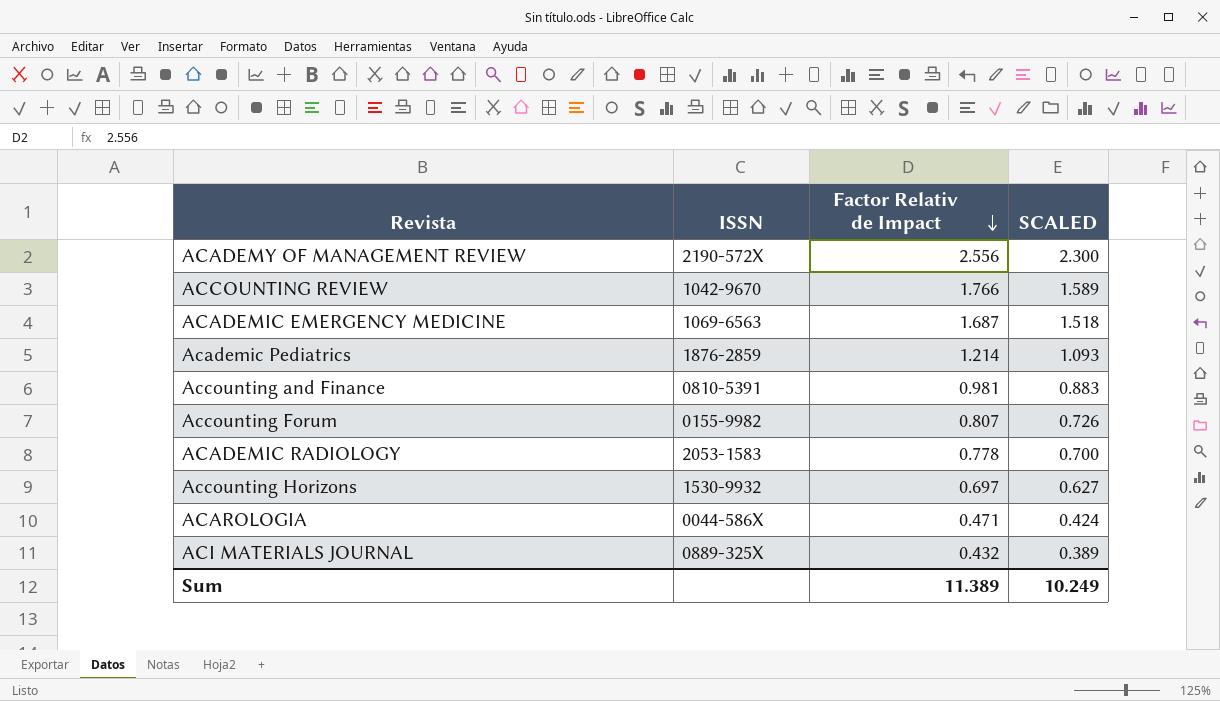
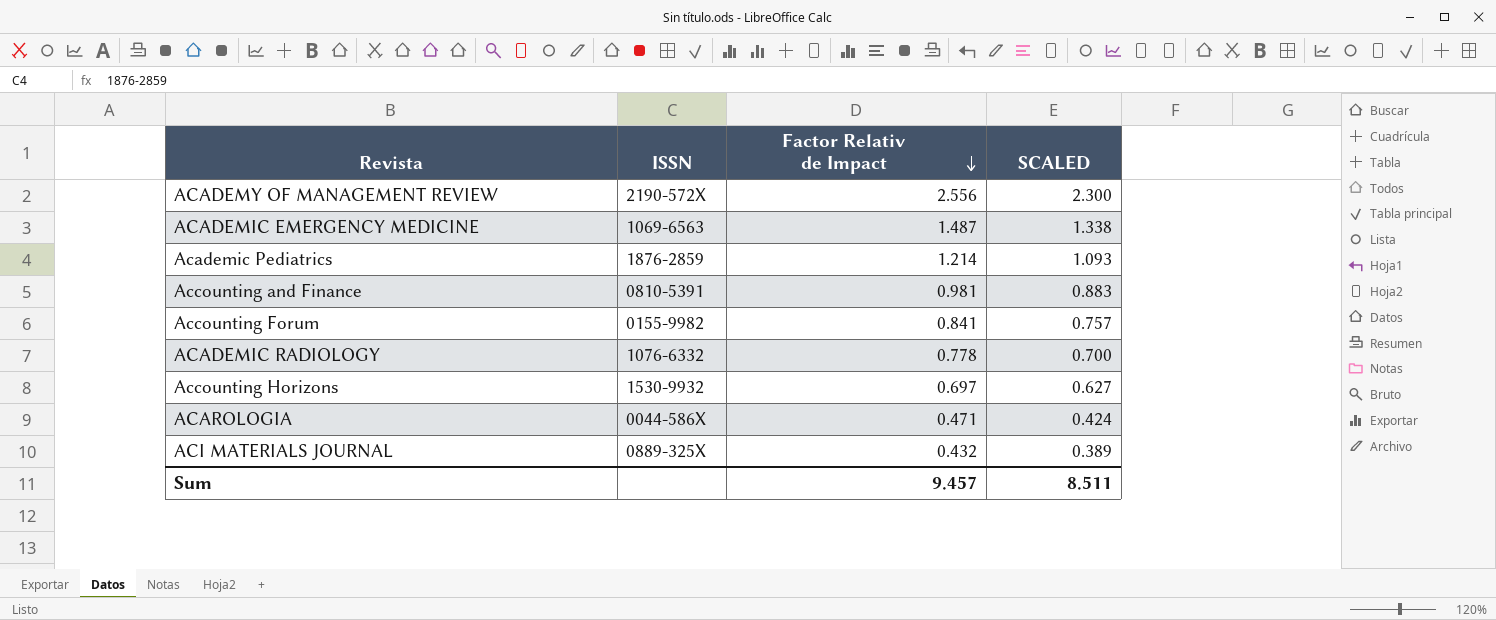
row ACCOUNTING REVIEW: 1042-9670 | 1.766 | 1.589 -> none
ACADEMIC EMERGENCY MEDICINE | Factor Relativ de Impact: 1.687 -> 1.487
ACADEMIC EMERGENCY MEDICINE | SCALED: 1.518 -> 1.338
Accounting Forum | Factor Relativ de Impact: 0.807 -> 0.841
Accounting Forum | SCALED: 0.726 -> 0.757
ACADEMIC RADIOLOGY | ISSN: 2053-1583 -> 1076-6332
Sum | Factor Relativ de Impact: 11.389 -> 9.457
Sum | SCALED: 10.249 -> 8.511

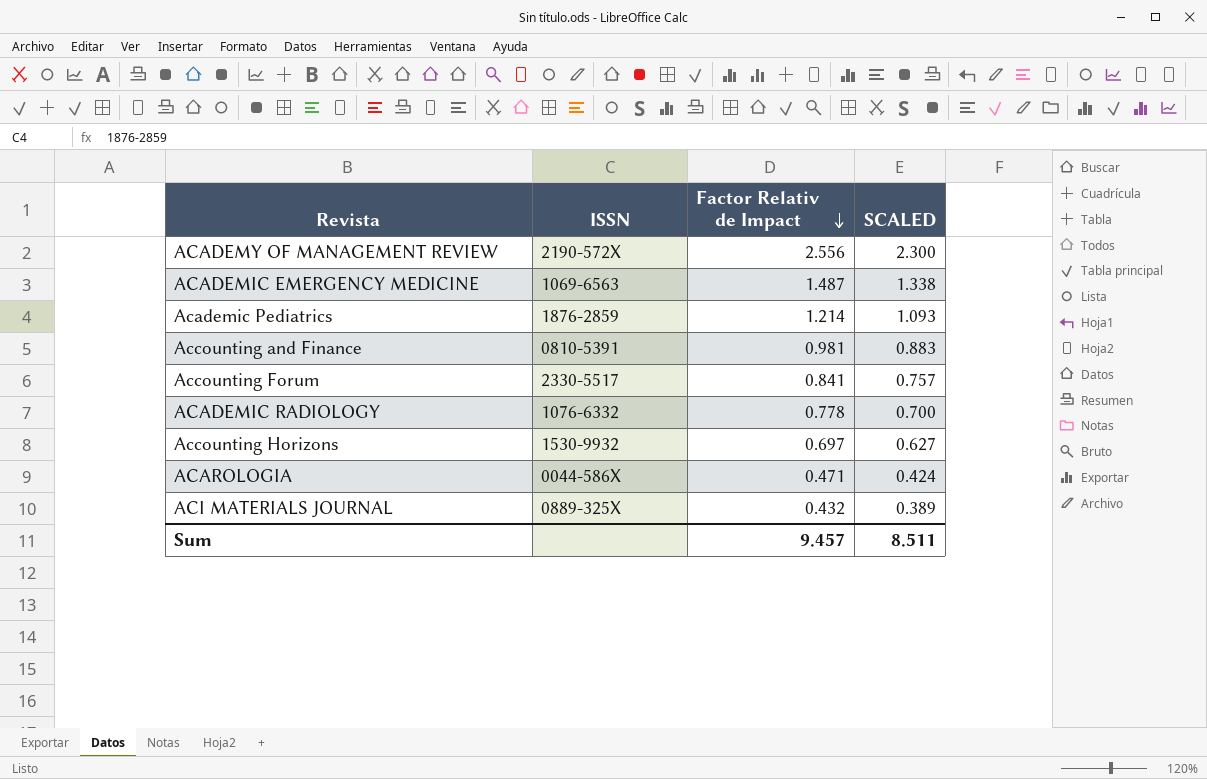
Accounting Forum | ISSN: 0155-9982 -> 2330-5517

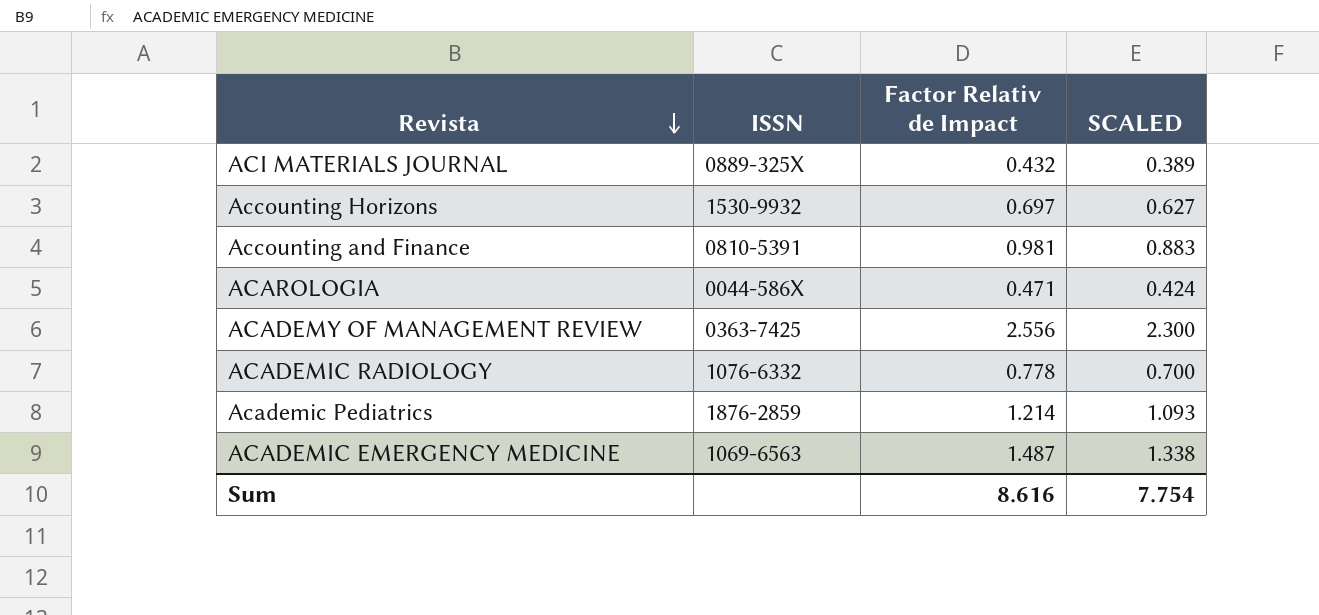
row order: Factor Relativ de Impact descending -> Revista descending
row Accounting Forum: 2330-5517 | 0.841 | 0.757 -> none
ACADEMY OF MANAGEMENT REVIEW | ISSN: 2190-572X -> 0363-7425
Sum | Factor Relativ de Impact: 9.457 -> 8.616
Sum | SCALED: 8.511 -> 7.754

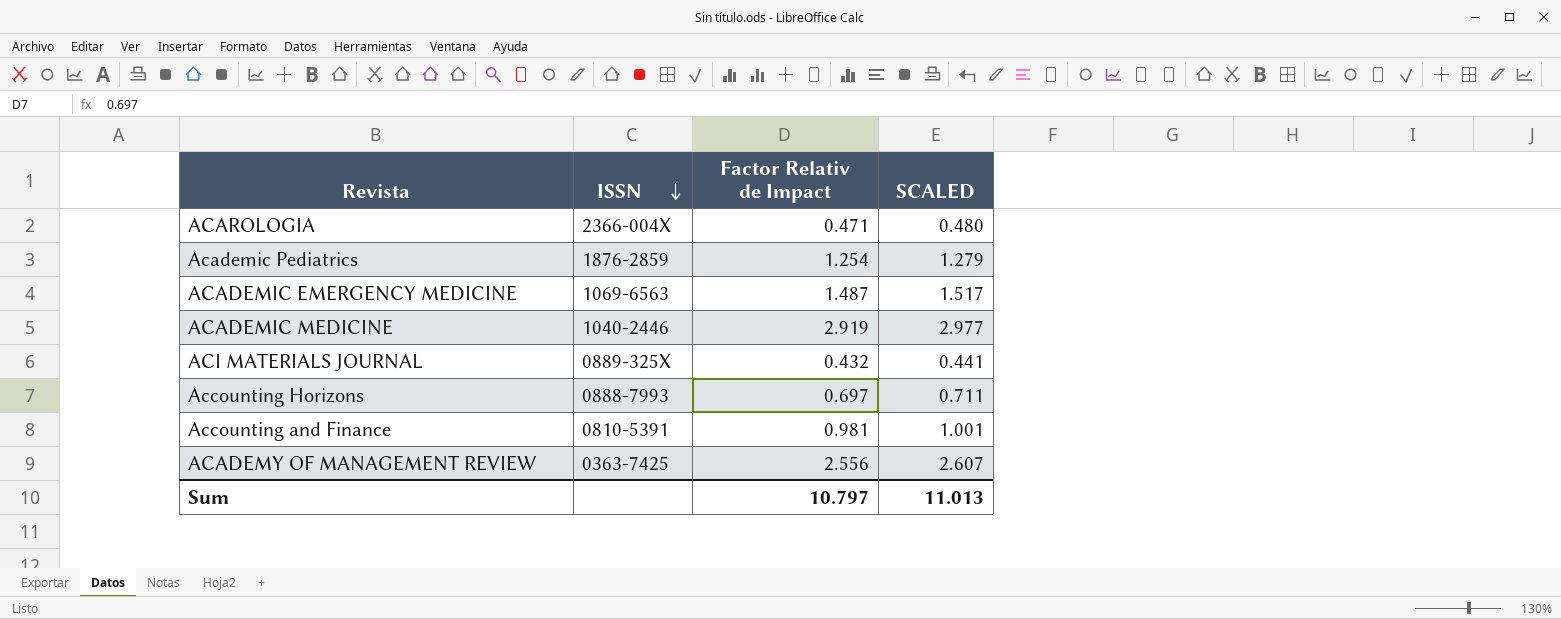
row order: Revista descending -> ISSN descending
column SCALED | formula: [Factor Relativ de Impact] * 0.9 -> [Factor Relativ de Impact] * 1.02
row ACADEMIC RADIOLOGY: 1076-6332 | 0.778 | 0.700 -> none
ACAROLOGIA | ISSN: 0044-586X -> 2366-004X
Academic Pediatrics | Factor Relativ de Impact: 1.214 -> 1.254
row ACADEMIC MEDICINE: none -> 1040-2446 | 2.919 | 2.977
Accounting Horizons | ISSN: 1530-9932 -> 0888-7993
Sum | Factor Relativ de Impact: 8.616 -> 10.797
Sum | SCALED: 7.754 -> 11.013

